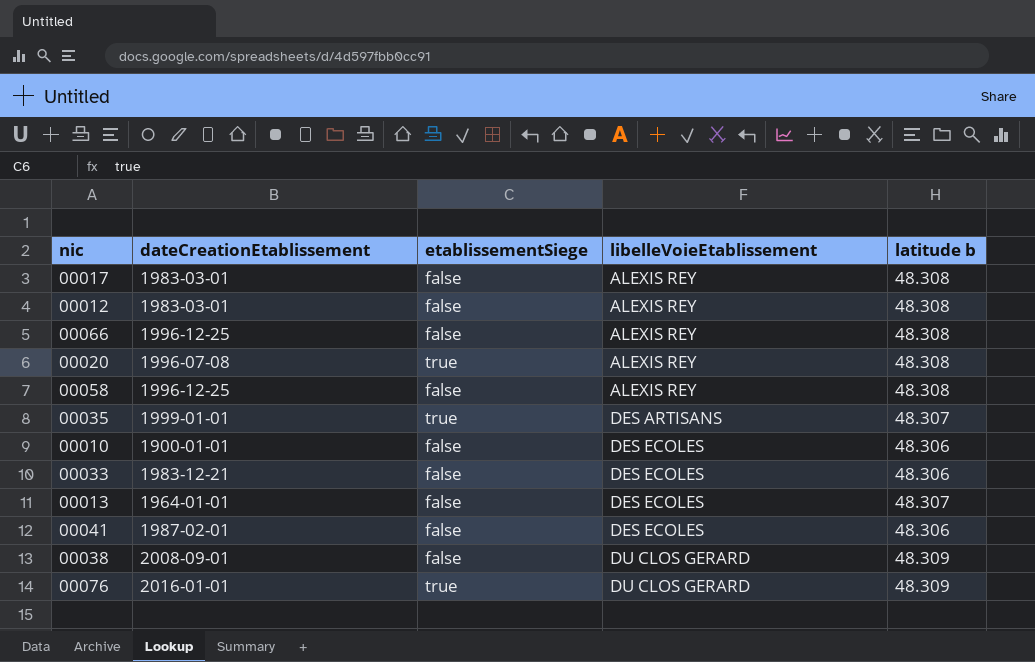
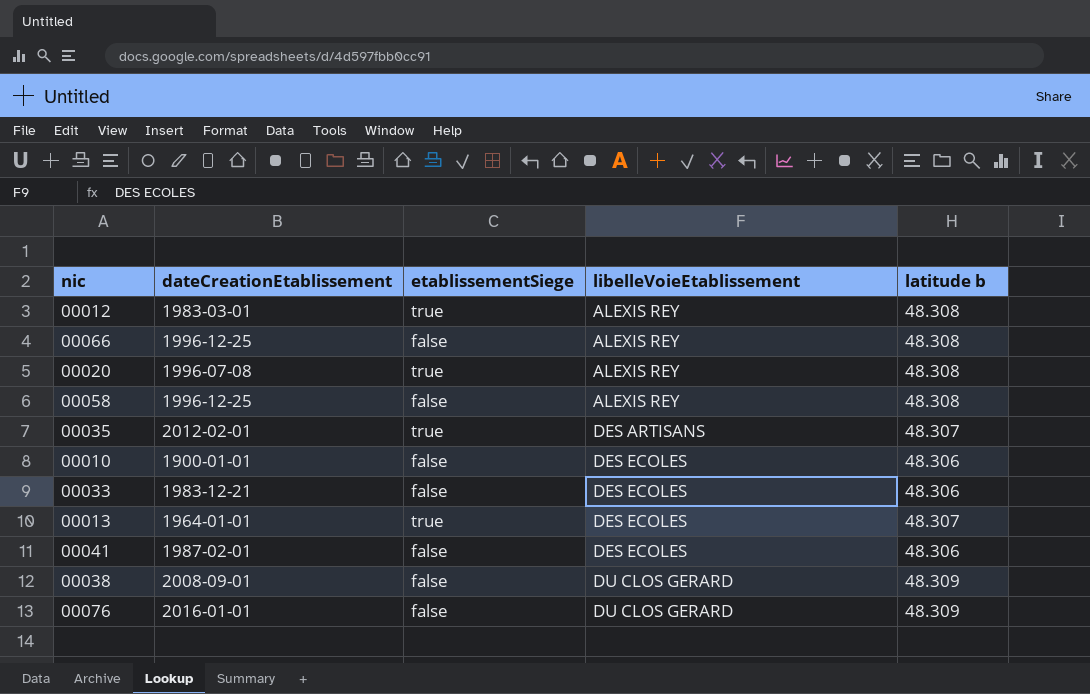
row 00017: 1983-03-01 | false | ALEXIS REY | 48.308 -> none
00012 | etablissementSiege: false -> true
00035 | dateCreationEtablissement: 1999-01-01 -> 2012-02-01
00013 | etablissementSiege: false -> true
00076 | etablissementSiege: true -> false

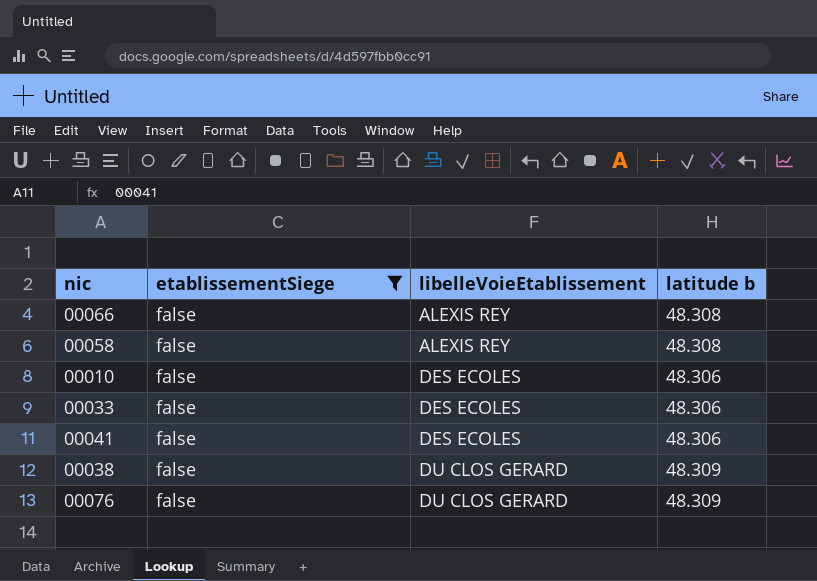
filter: none -> etablissementSiege = false
column dateCreationEtablissement | position: 2 -> none

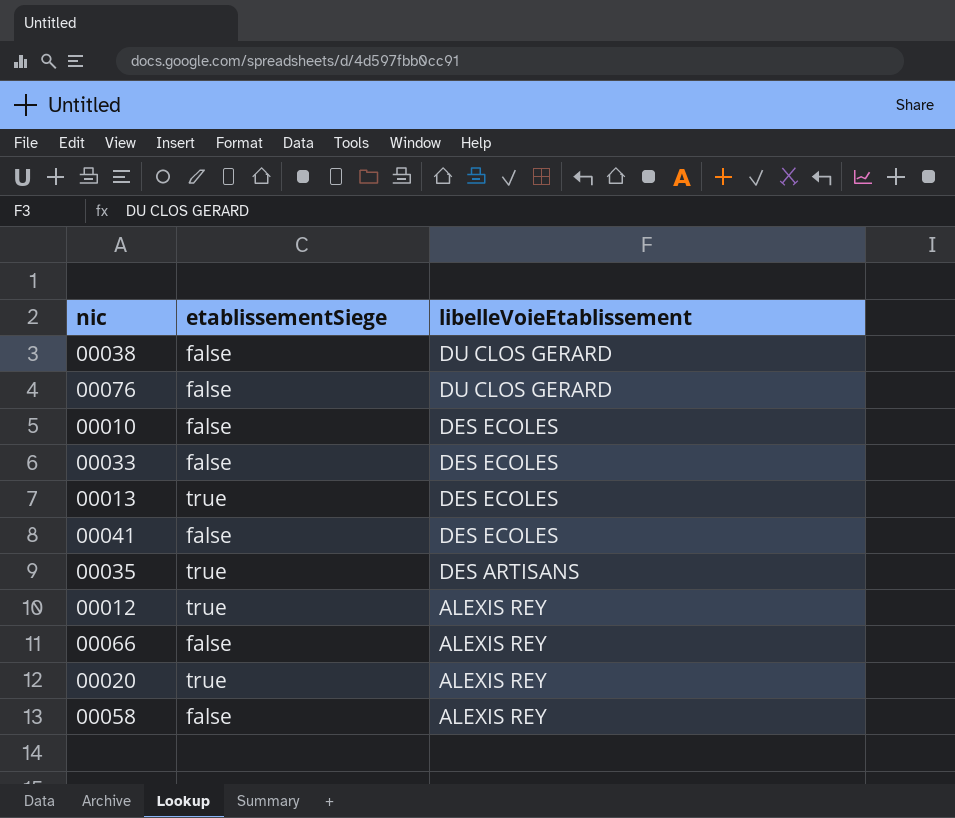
filter: etablissementSiege = false -> none
row order: libelleVoieEtablissement ascending -> libelleVoieEtablissement descending
column latitude b | position: 4 -> none

